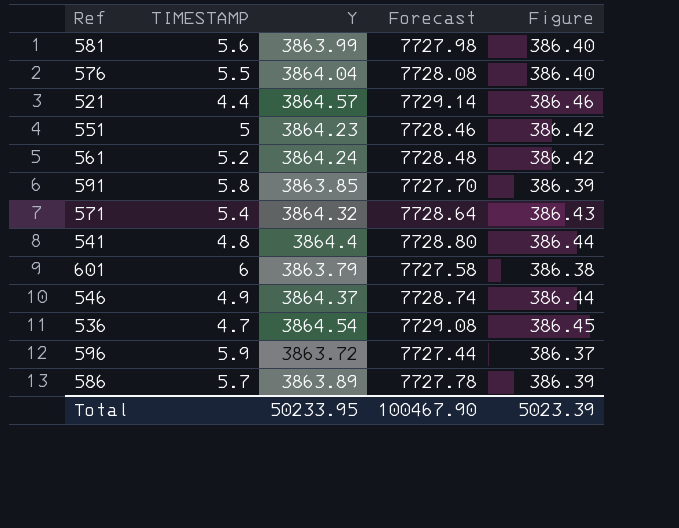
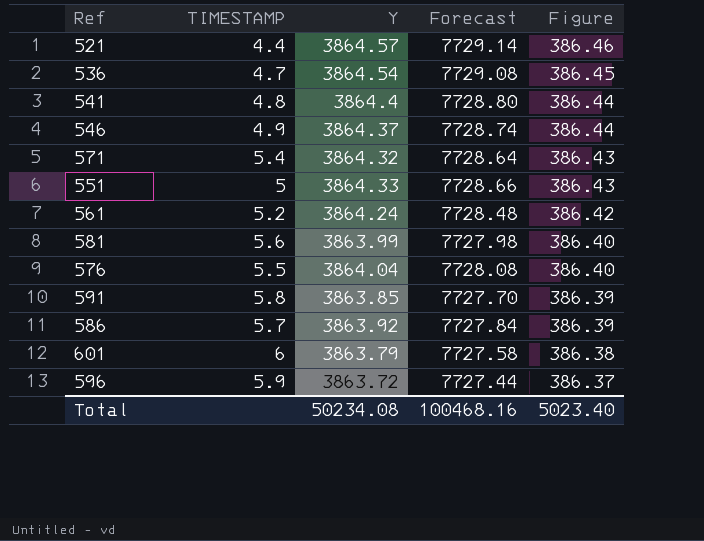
row order: none -> Figure descending
551 | Y: 3864.23 -> 3864.33
551 | Forecast: 7728.46 -> 7728.66
551 | Figure: 386.42 -> 386.43
586 | Y: 3863.89 -> 3863.92
586 | Forecast: 7727.78 -> 7727.84
Total | Y: 50233.95 -> 50234.08
Total | Forecast: 100467.90 -> 100468.16
Total | Figure: 5023.39 -> 5023.40

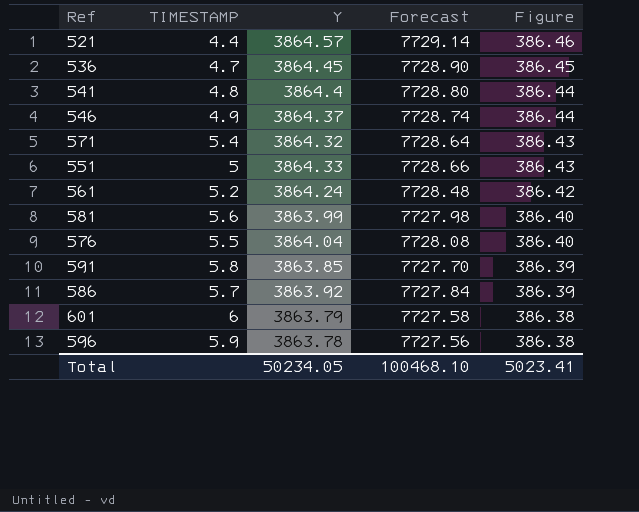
536 | Y: 3864.54 -> 3864.45
536 | Forecast: 7729.08 -> 7728.90
596 | Y: 3863.72 -> 3863.78
596 | Forecast: 7727.44 -> 7727.56
596 | Figure: 386.37 -> 386.38
Total | Y: 50234.08 -> 50234.05
Total | Forecast: 100468.16 -> 100468.10
Total | Figure: 5023.40 -> 5023.41

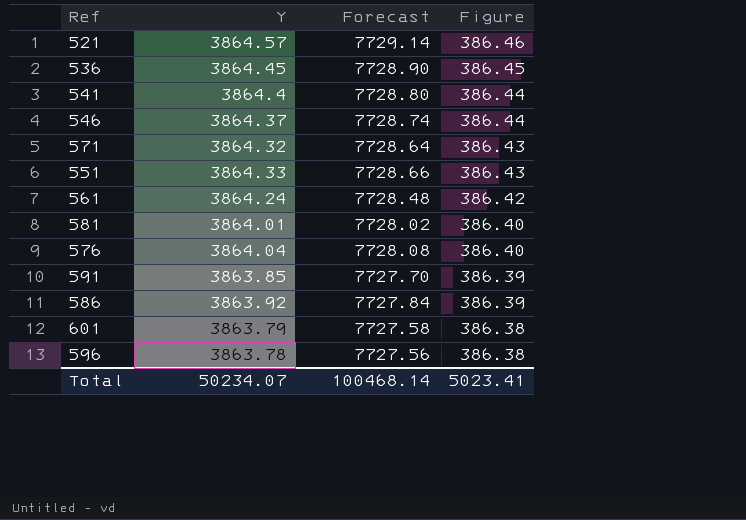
column TIMESTAMP | position: 2 -> none
581 | Y: 3863.99 -> 3864.01
581 | Forecast: 7727.98 -> 7728.02
Total | Y: 50234.05 -> 50234.07
Total | Forecast: 100468.10 -> 100468.14

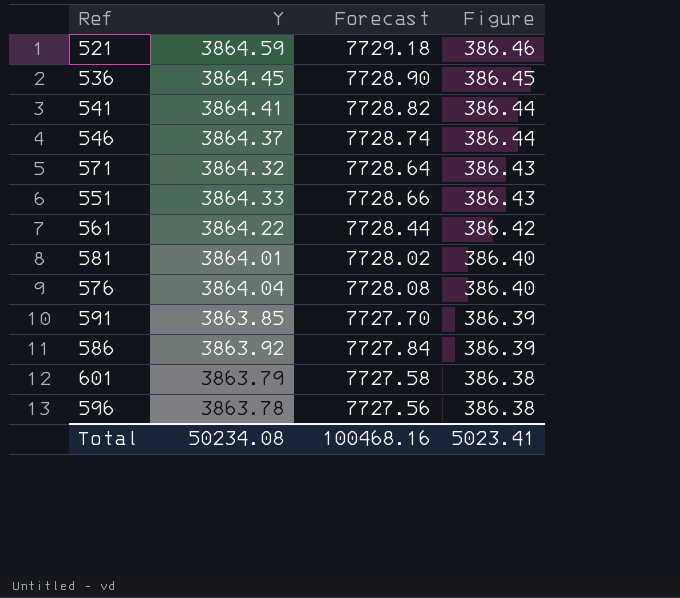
521 | Y: 3864.57 -> 3864.59
521 | Forecast: 7729.14 -> 7729.18
541 | Y: 3864.4 -> 3864.41
541 | Forecast: 7728.80 -> 7728.82
561 | Y: 3864.24 -> 3864.22
561 | Forecast: 7728.48 -> 7728.44
Total | Y: 50234.07 -> 50234.08
Total | Forecast: 100468.14 -> 100468.16

